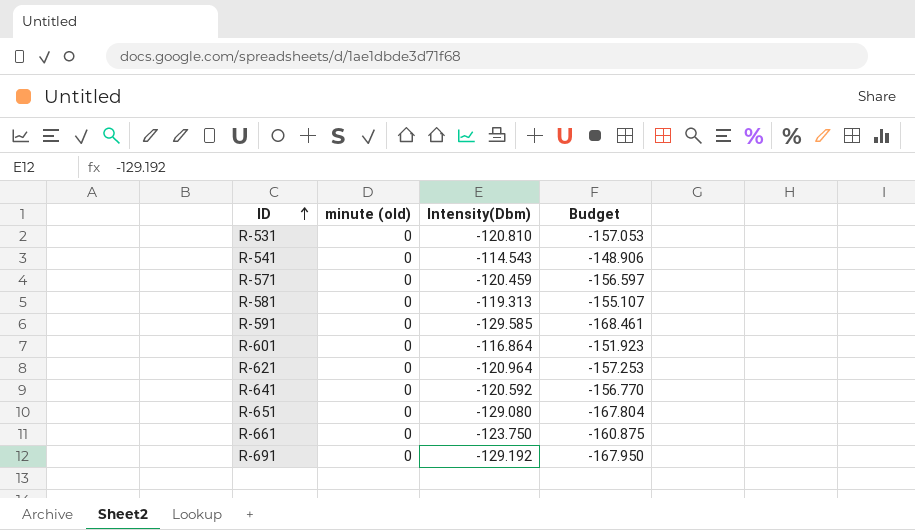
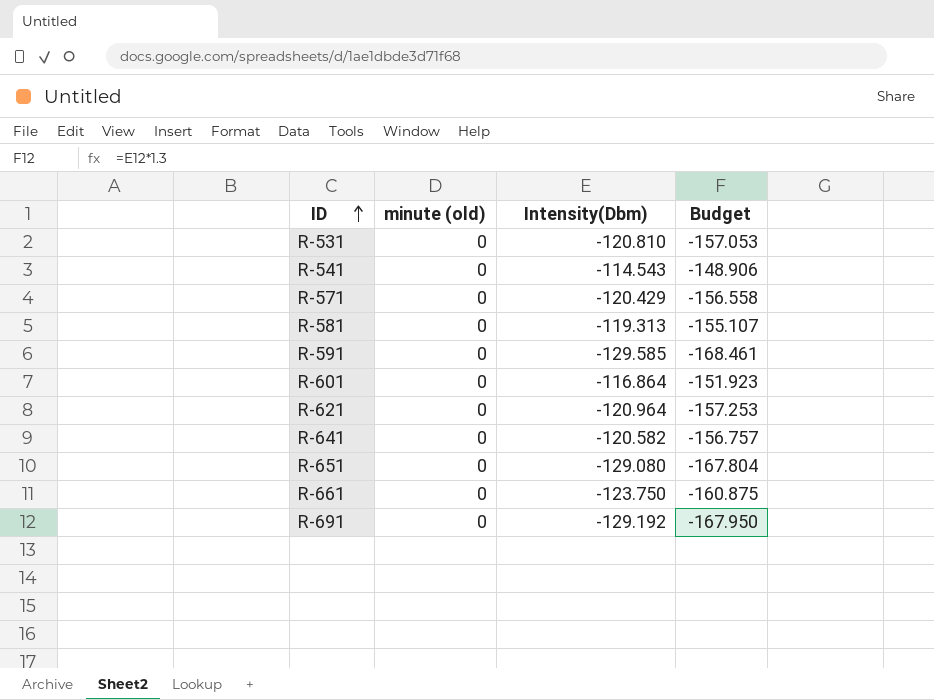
R-571 | Intensity(Dbm): -120.459 -> -120.429
R-571 | Budget: -156.597 -> -156.558
R-641 | Intensity(Dbm): -120.592 -> -120.582
R-641 | Budget: -156.770 -> -156.757

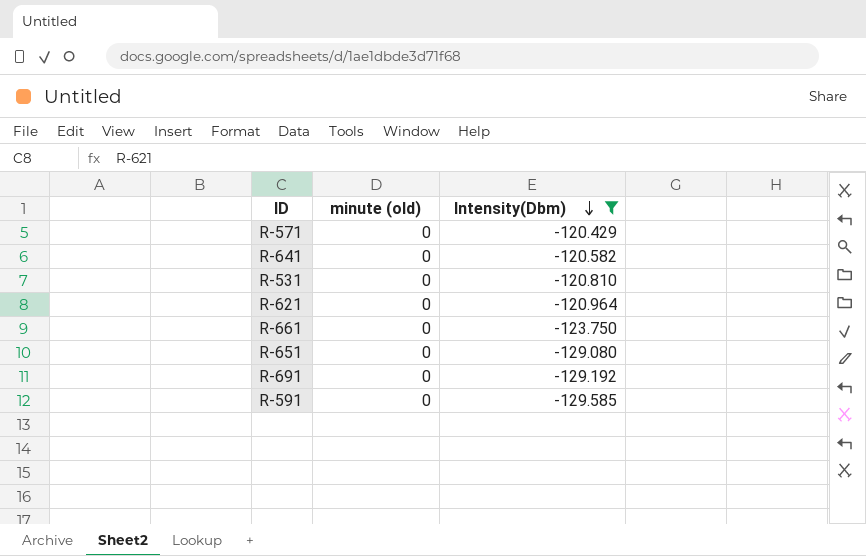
filter: none -> Intensity(Dbm) <= -120.429
row order: ID ascending -> Intensity(Dbm) descending
column Budget | formula: [Intensity(Dbm)] * 1.3 -> none

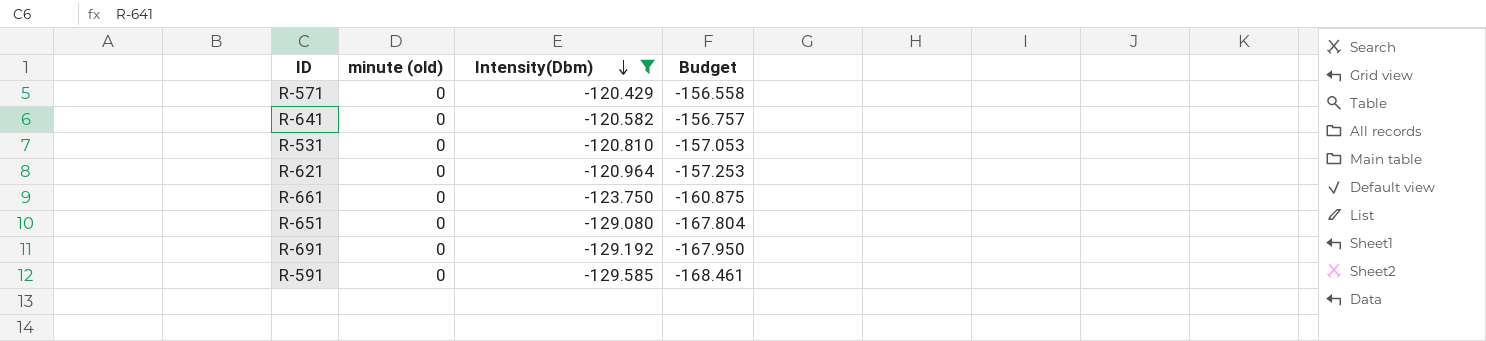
column Budget | formula: none -> [Intensity(Dbm)] * 1.3

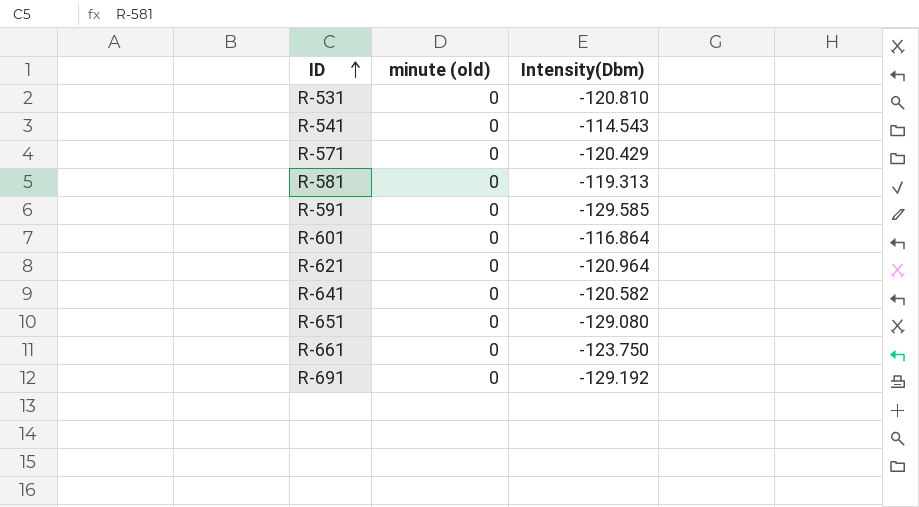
filter: Intensity(Dbm) <= -120.429 -> none
row order: Intensity(Dbm) descending -> ID ascending
column Budget | formula: [Intensity(Dbm)] * 1.3 -> none

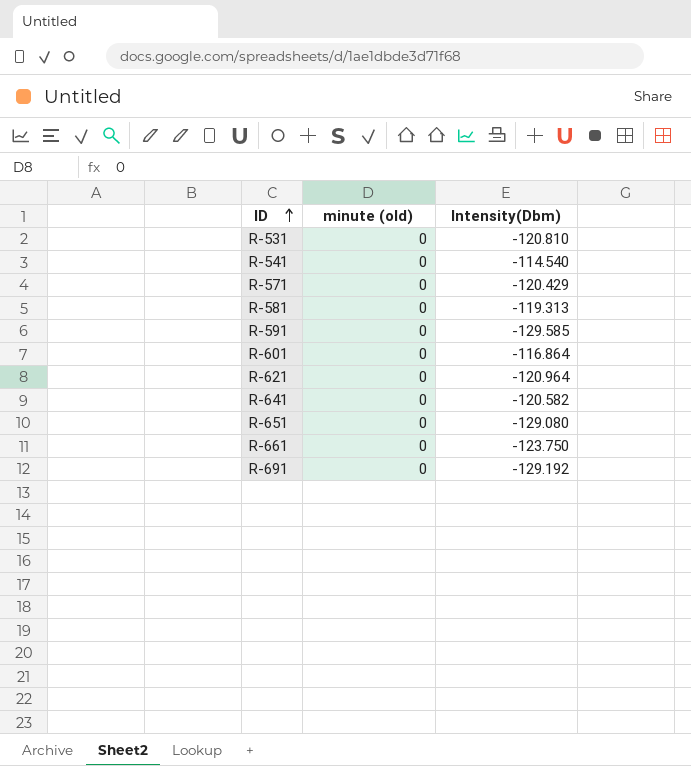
R-541 | Intensity(Dbm): -114.543 -> -114.540

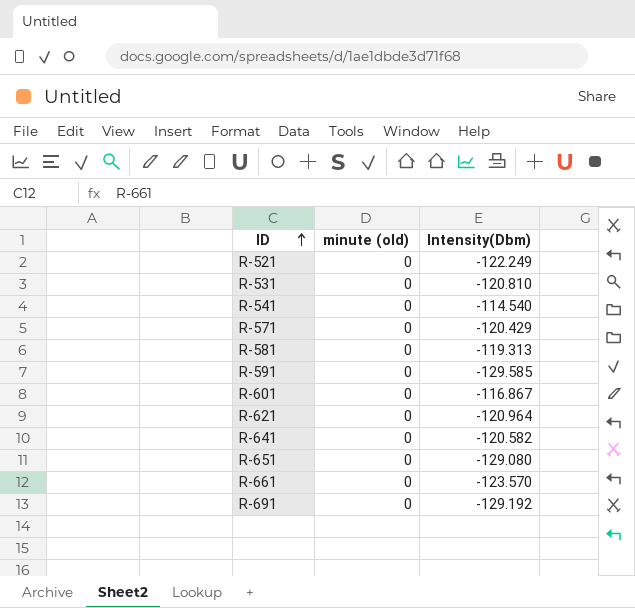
row R-521: none -> 0 | -122.249
R-601 | Intensity(Dbm): -116.864 -> -116.867
R-661 | Intensity(Dbm): -123.750 -> -123.570

